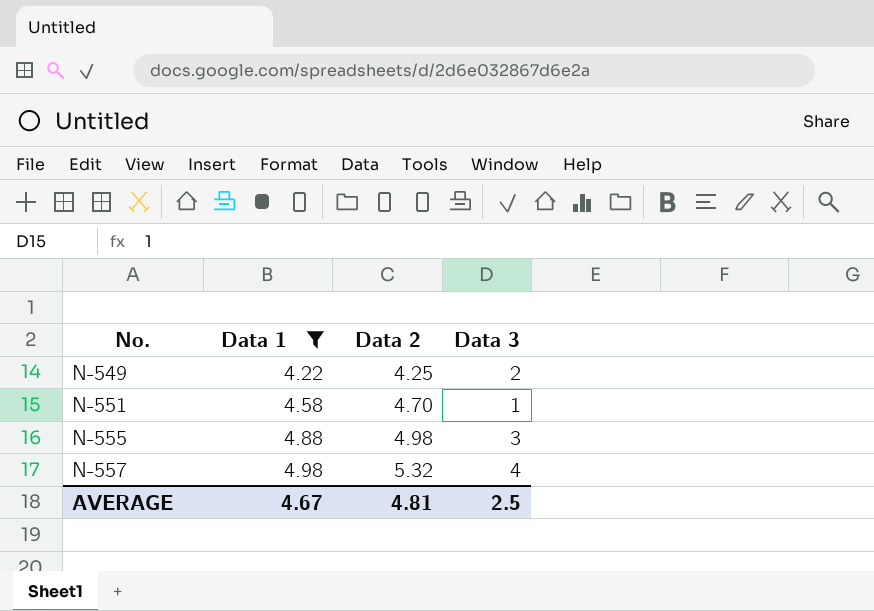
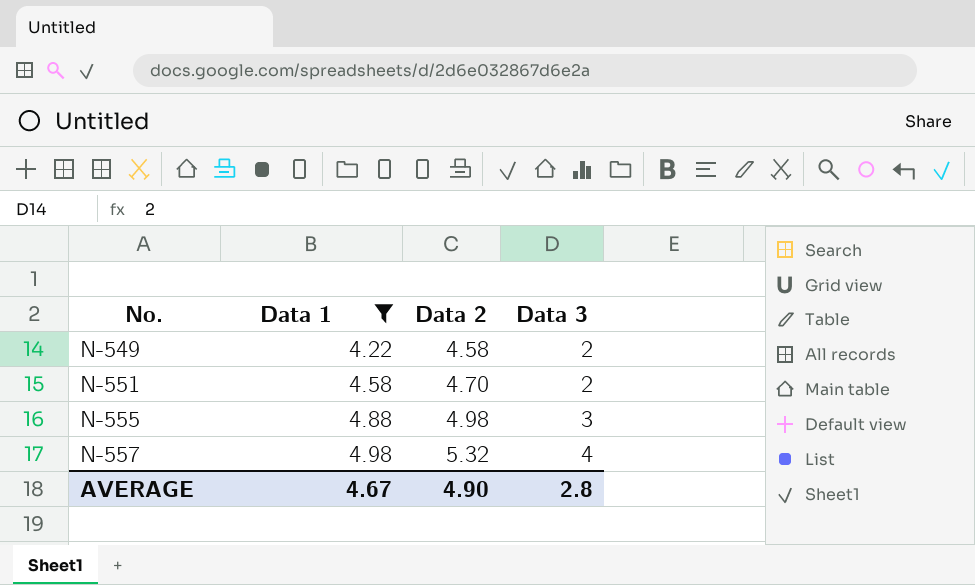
N-549 | Data 2: 4.25 -> 4.58
N-551 | Data 3: 1 -> 2
AVERAGE | Data 2: 4.81 -> 4.90
AVERAGE | Data 3: 2.5 -> 2.8

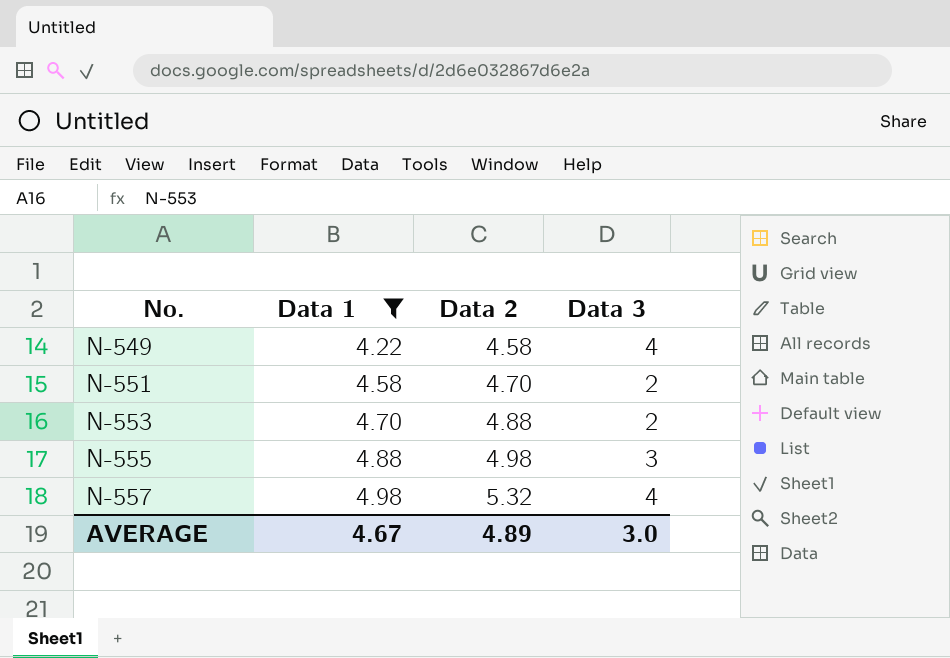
N-549 | Data 3: 2 -> 4
row N-553: none -> 4.70 | 4.88 | 2
AVERAGE | Data 2: 4.90 -> 4.89
AVERAGE | Data 3: 2.8 -> 3.0

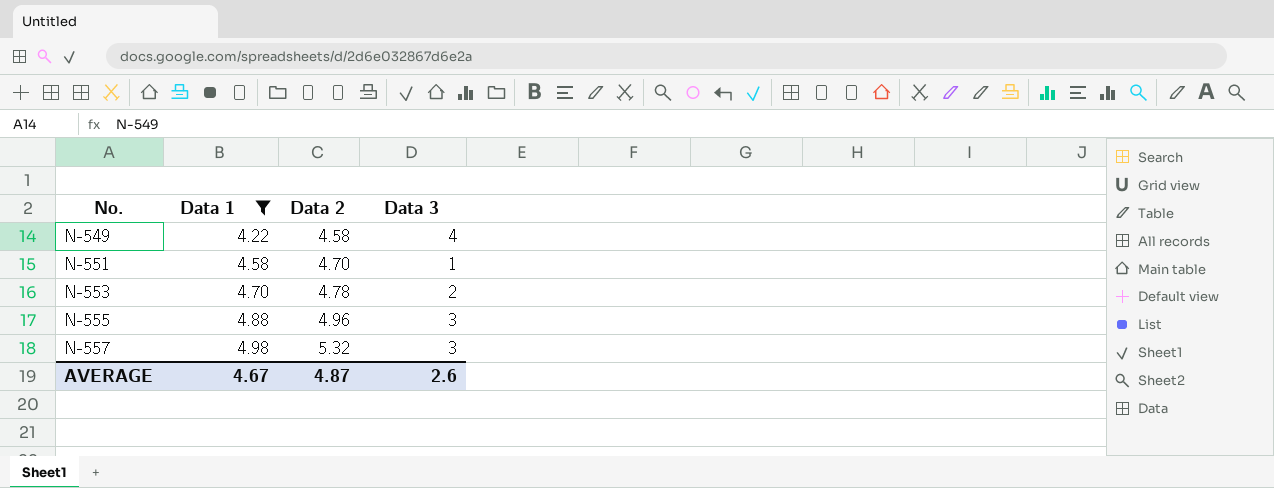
N-551 | Data 3: 2 -> 1
N-553 | Data 2: 4.88 -> 4.78
N-555 | Data 2: 4.98 -> 4.96
N-557 | Data 3: 4 -> 3
AVERAGE | Data 2: 4.89 -> 4.87
AVERAGE | Data 3: 3.0 -> 2.6

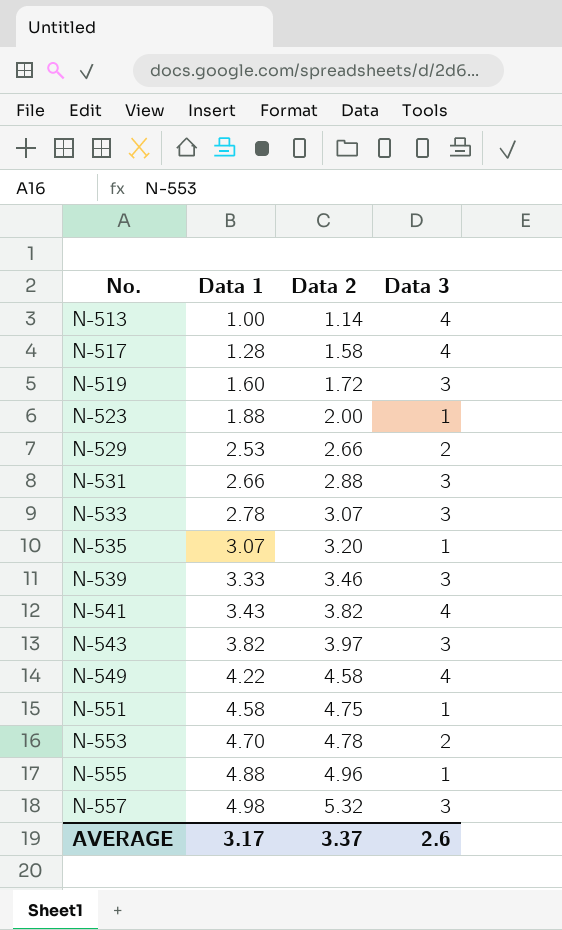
filter: Data 1 >= 4.22 -> none
N-551 | Data 2: 4.70 -> 4.75
N-555 | Data 3: 3 -> 1
AVERAGE | Data 1: 4.67 -> 3.17
AVERAGE | Data 2: 4.87 -> 3.37

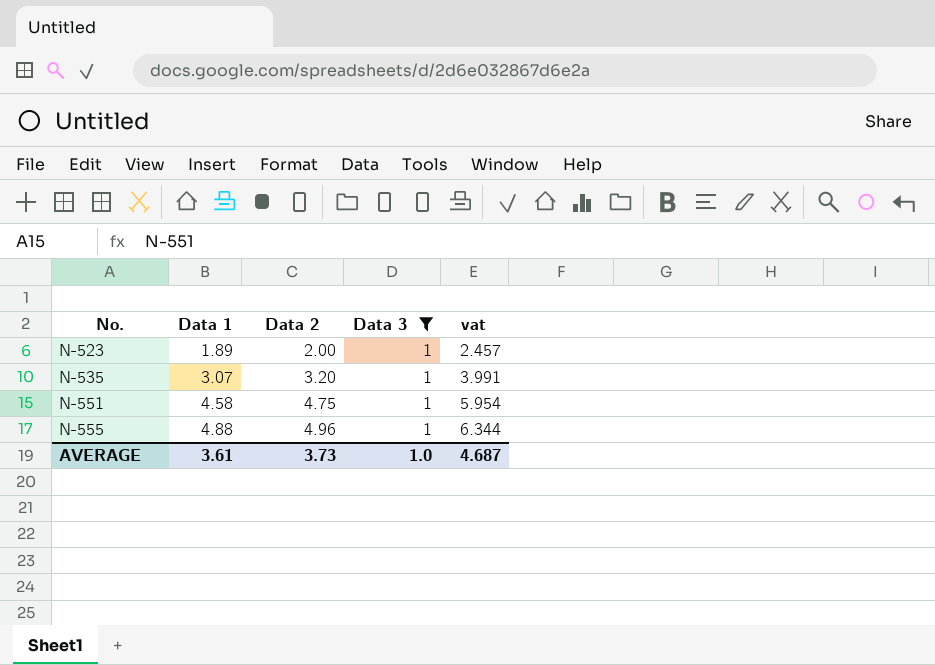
filter: none -> Data 3 = 1
column vat | formula: none -> [Data 1] * 1.3
N-523 | Data 1: 1.88 -> 1.89
AVERAGE | Data 1: 3.17 -> 3.61
AVERAGE | Data 2: 3.37 -> 3.73
AVERAGE | Data 3: 2.6 -> 1.0

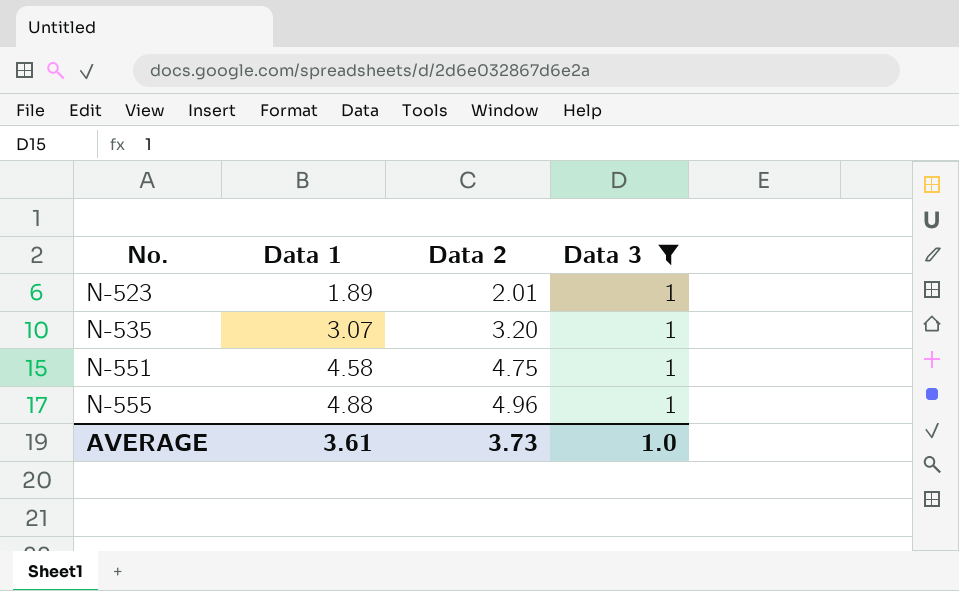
column vat | formula: [Data 1] * 1.3 -> none
N-523 | Data 2: 2.00 -> 2.01

